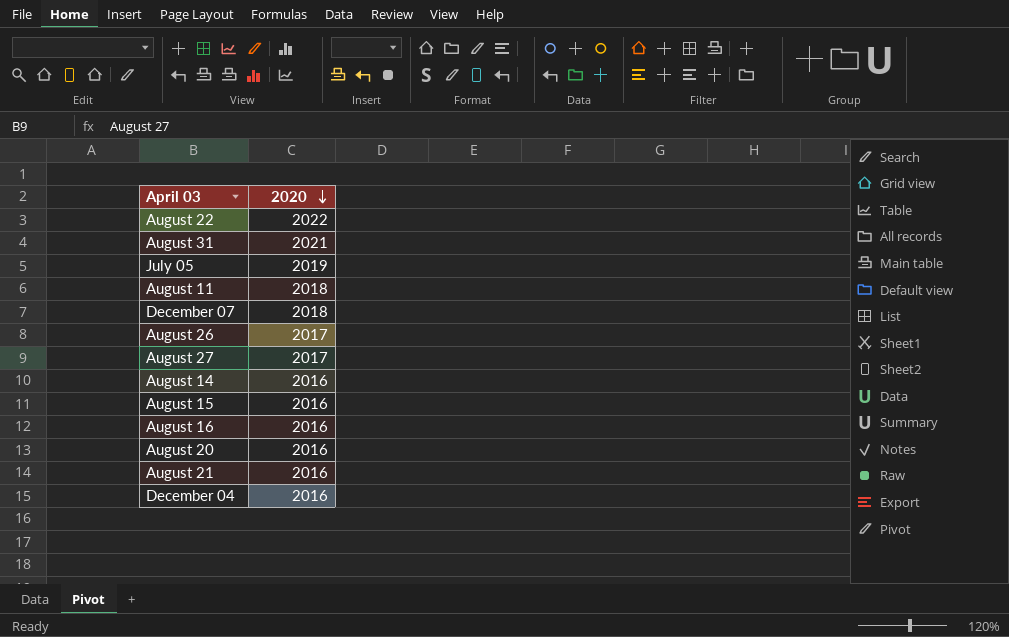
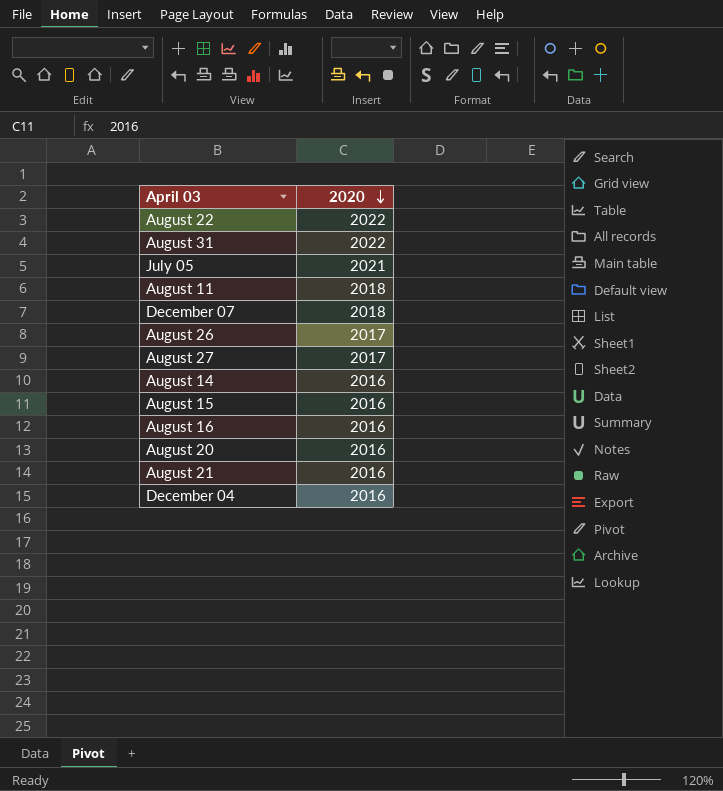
August 31 | 2020: 2021 -> 2022
July 05 | 2020: 2019 -> 2021

